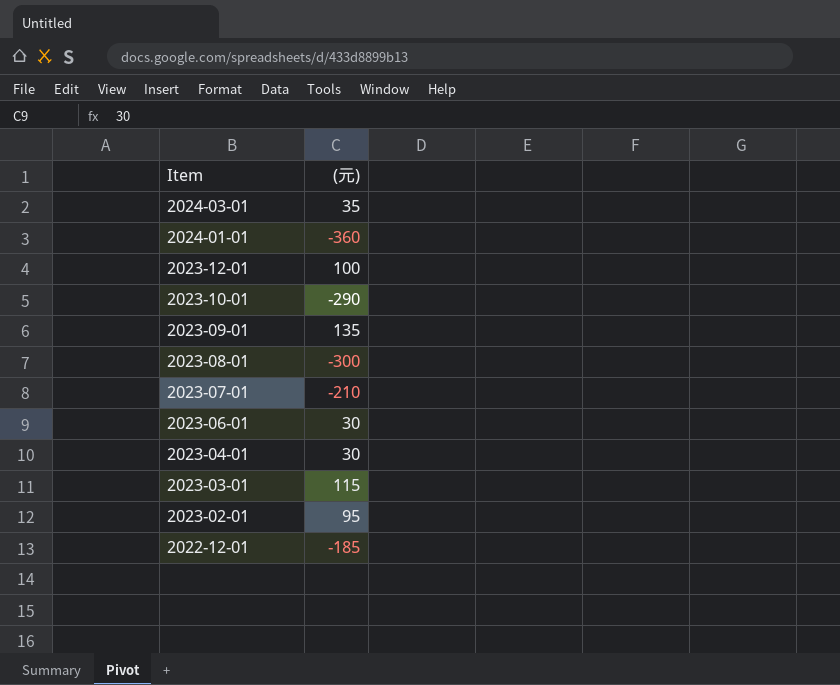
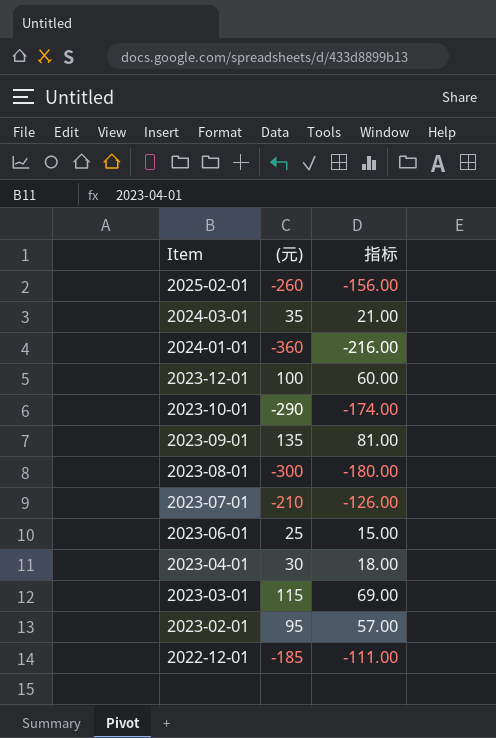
column 指标 | formula: none -> [(元)] * 0.6
row 2025-02-01: none -> -260 | -156.00
2023-06-01 | (元): 30 -> 25

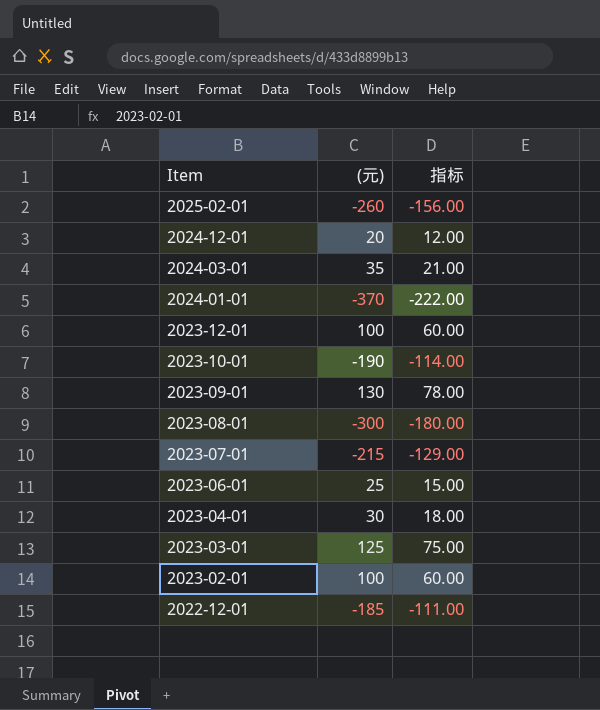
row 2024-12-01: none -> 20 | 12.00
2024-01-01 | (元): -360 -> -370
2024-01-01 | 指标: -216.00 -> -222.00
2023-10-01 | (元): -290 -> -190
2023-10-01 | 指标: -174.00 -> -114.00
2023-09-01 | (元): 135 -> 130
2023-09-01 | 指标: 81.00 -> 78.00
2023-07-01 | (元): -210 -> -215
2023-07-01 | 指标: -126.00 -> -129.00
2023-03-01 | (元): 115 -> 125
2023-03-01 | 指标: 69.00 -> 75.00
2023-02-01 | (元): 95 -> 100
2023-02-01 | 指标: 57.00 -> 60.00

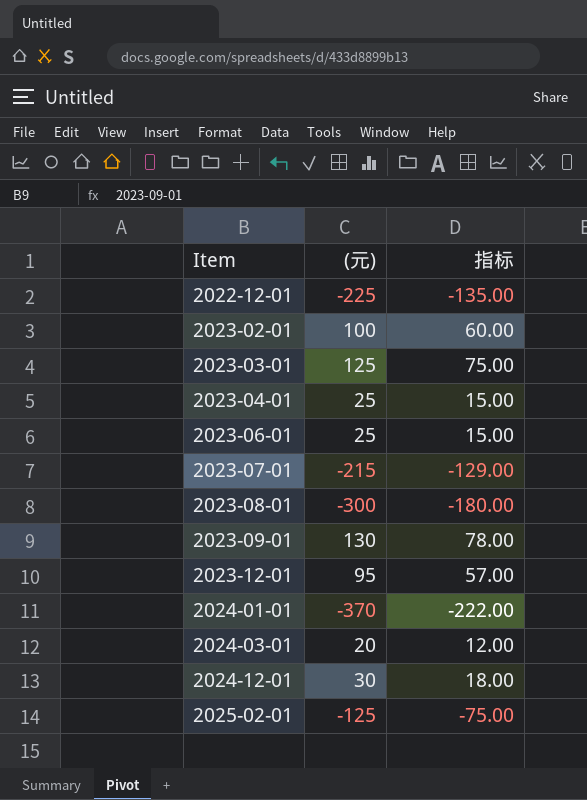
row order: Item descending -> Item ascending
row 2023-10-01: -190 | -114.00 -> none
2022-12-01 | (元): -185 -> -225
2022-12-01 | 指标: -111.00 -> -135.00
2023-04-01 | (元): 30 -> 25
2023-04-01 | 指标: 18.00 -> 15.00
2023-12-01 | (元): 100 -> 95
2023-12-01 | 指标: 60.00 -> 57.00
2024-03-01 | (元): 35 -> 20
2024-03-01 | 指标: 21.00 -> 12.00
2024-12-01 | (元): 20 -> 30
2024-12-01 | 指标: 12.00 -> 18.00
2025-02-01 | (元): -260 -> -125
2025-02-01 | 指标: -156.00 -> -75.00

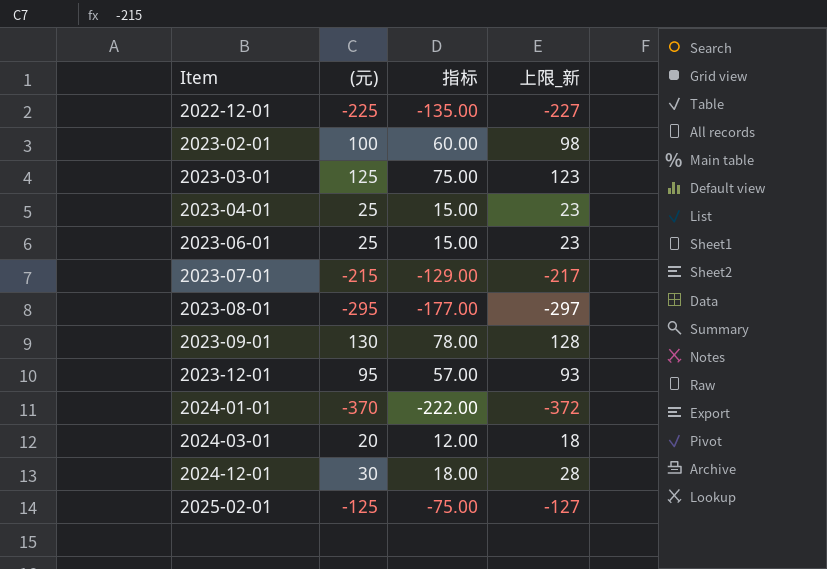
column 上限_新 | formula: none -> [(元)] - 2
2023-08-01 | (元): -300 -> -295
2023-08-01 | 指标: -180.00 -> -177.00

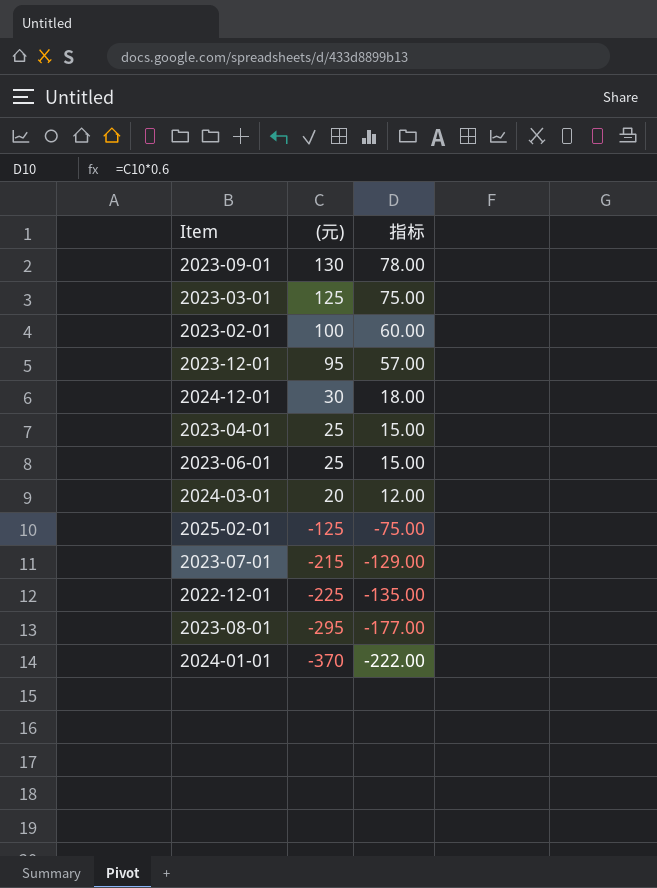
row order: Item ascending -> (元) descending
column 上限_新 | formula: [(元)] - 2 -> none

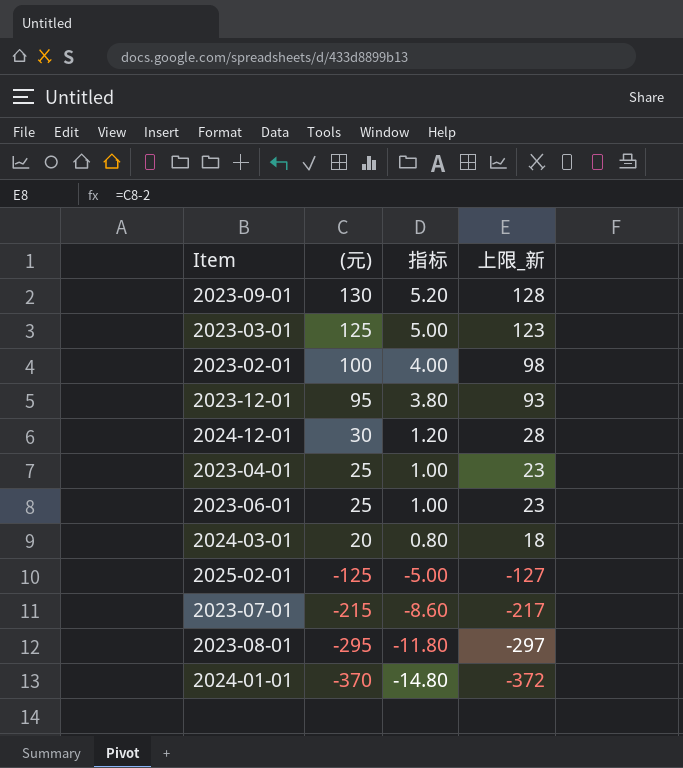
column 指标 | formula: [(元)] * 0.6 -> [(元)] * 0.04
column 上限_新 | formula: none -> [(元)] - 2
row 2022-12-01: -225 | -135.00 -> none

